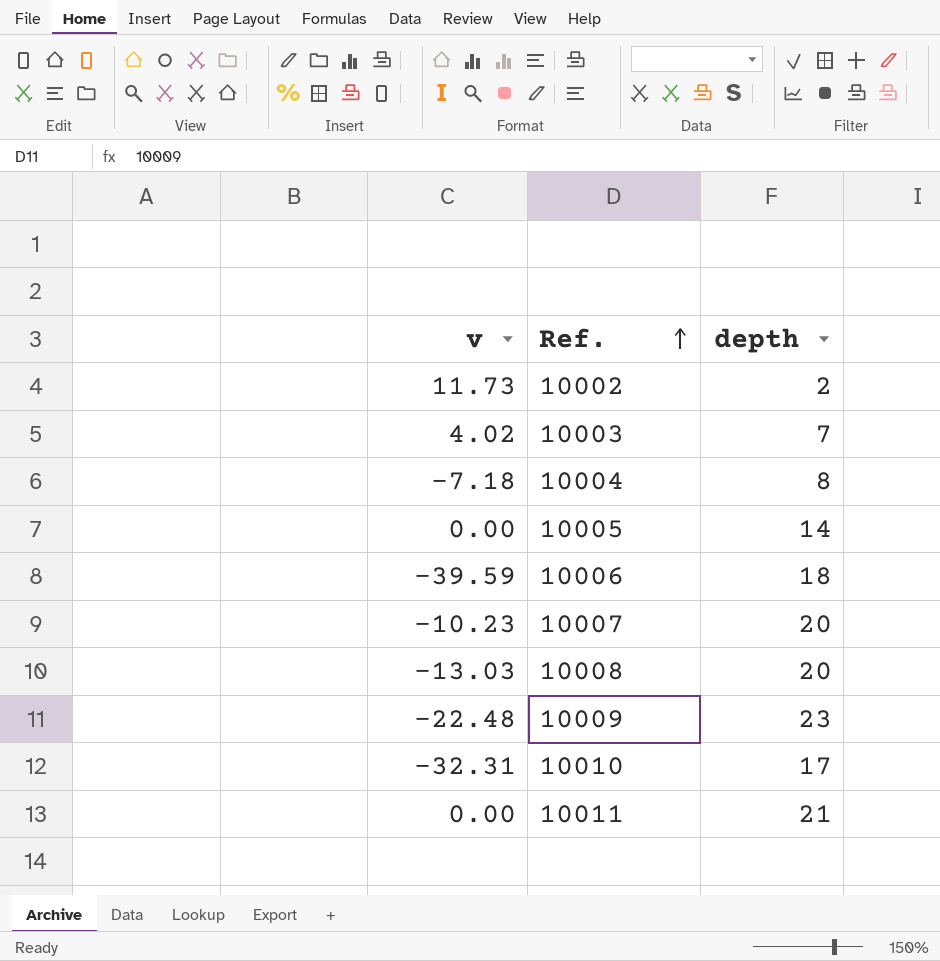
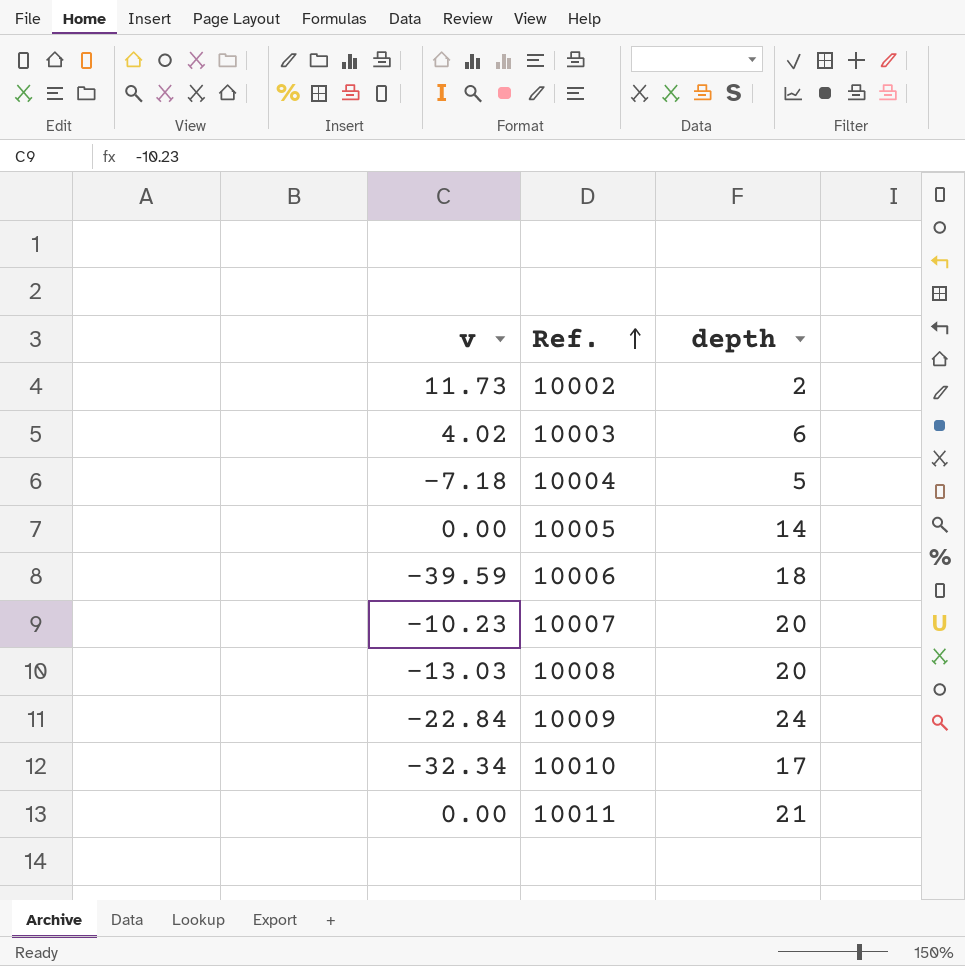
10003 | depth: 7 -> 6
10004 | depth: 8 -> 5
10009 | v: -22.48 -> -22.84
10009 | depth: 23 -> 24
10010 | v: -32.31 -> -32.34

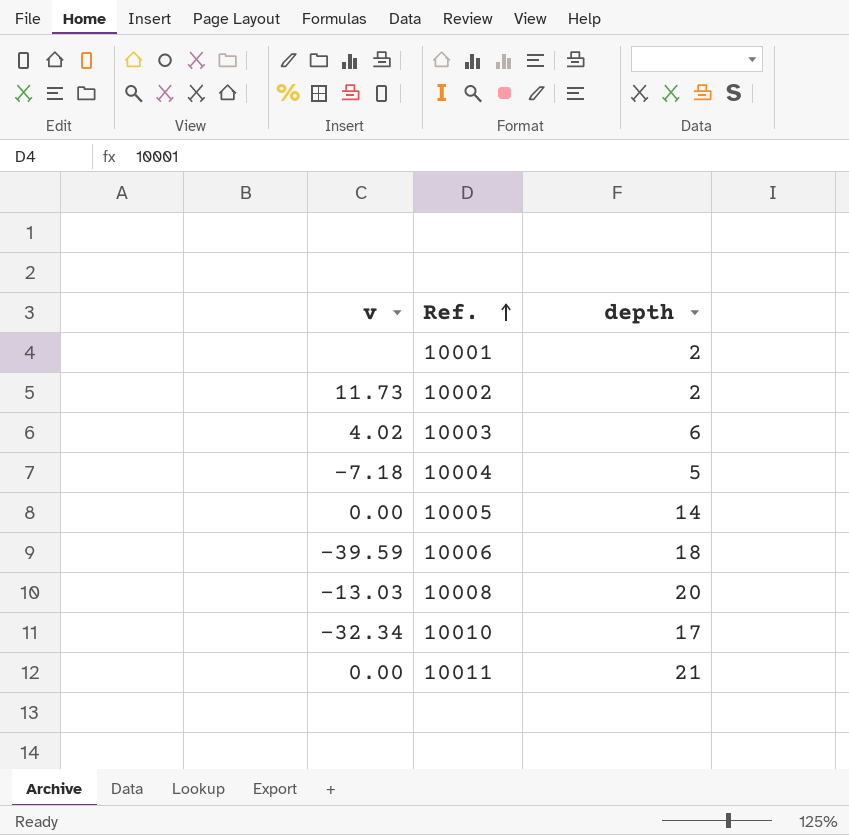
row 10007: -10.23 | 20 -> none
row 10009: -22.84 | 24 -> none
row 10001: none -> none | 2

